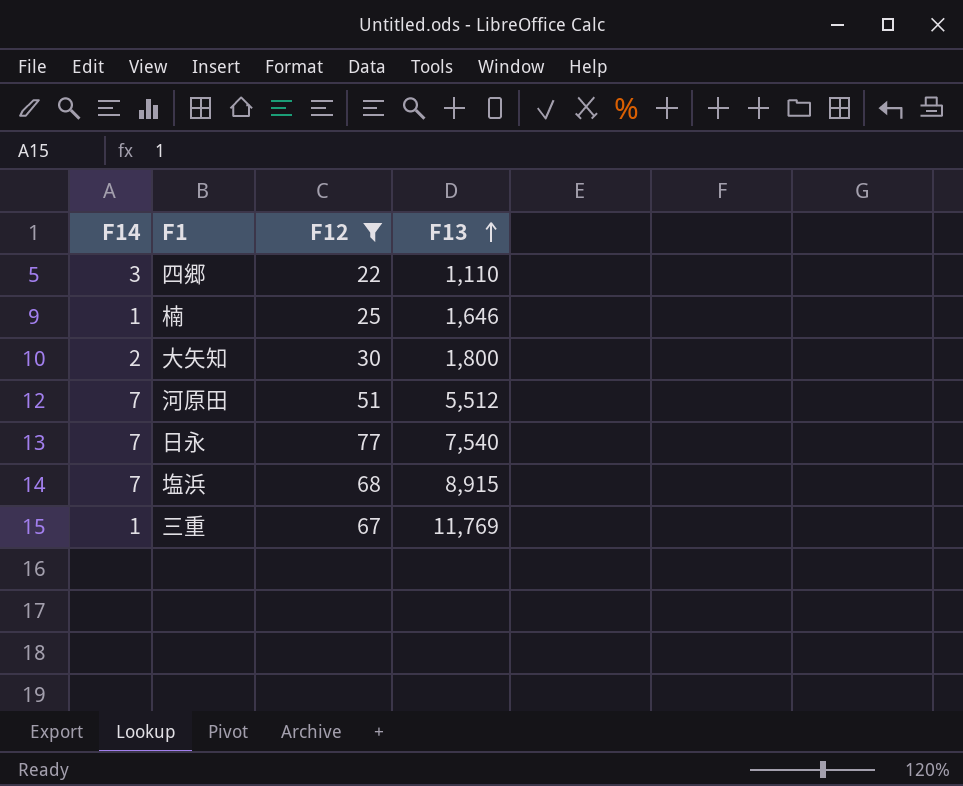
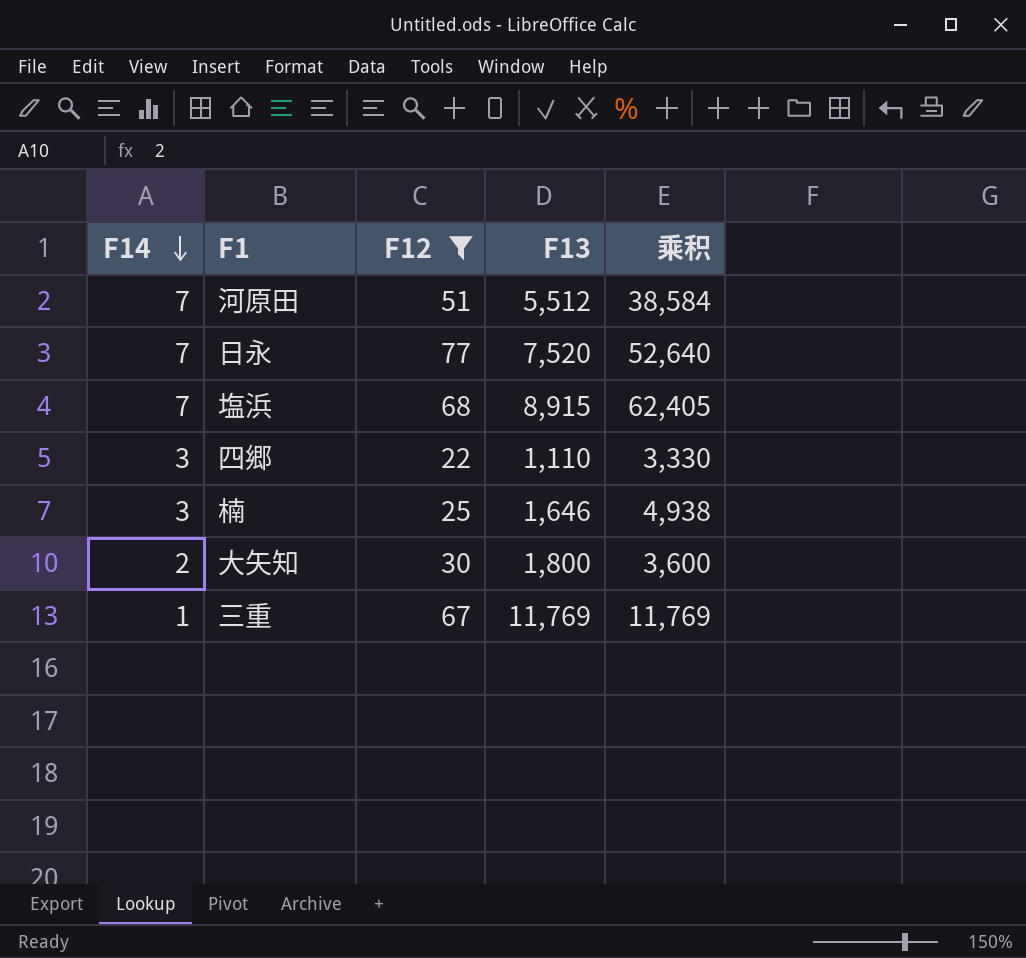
row order: F13 ascending -> F14 descending
column 乘积 | formula: none -> [F14] * [F13]
日永 | F13: 7,540 -> 7,520
楠 | F14: 1 -> 3

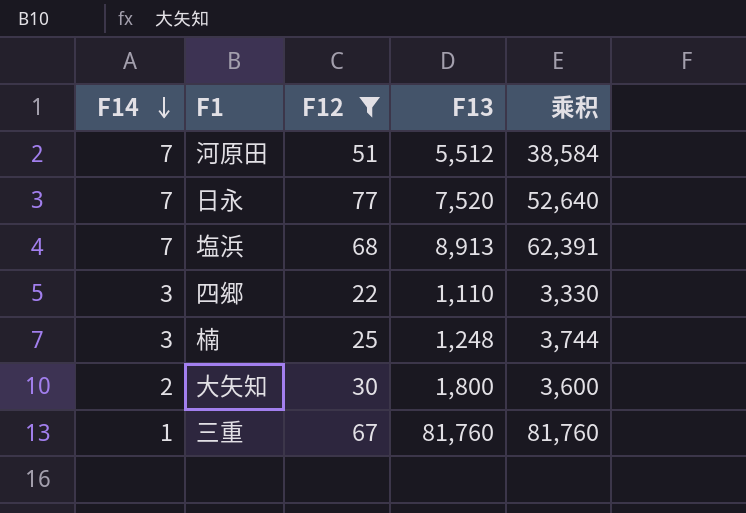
塩浜 | F13: 8,915 -> 8,913
塩浜 | 乘积: 62,405 -> 62,391
楠 | F13: 1,646 -> 1,248
楠 | 乘积: 4,938 -> 3,744
三重 | F13: 11,769 -> 81,760
三重 | 乘积: 11,769 -> 81,760

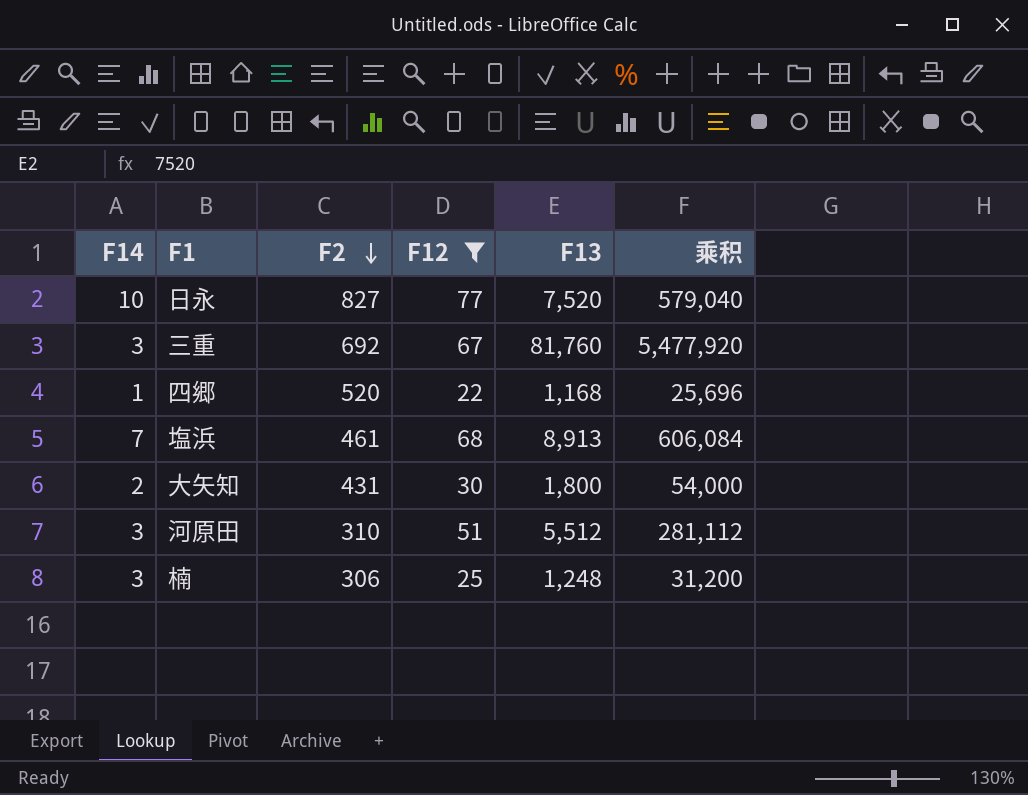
row order: F14 descending -> F2 descending
column F2 | position: none -> 3
column 乘积 | formula: [F14] * [F13] -> [F12] * [F13]
日永 | F14: 7 -> 10
三重 | F14: 1 -> 3
四郷 | F14: 3 -> 1
四郷 | F13: 1,110 -> 1,168
河原田 | F14: 7 -> 3

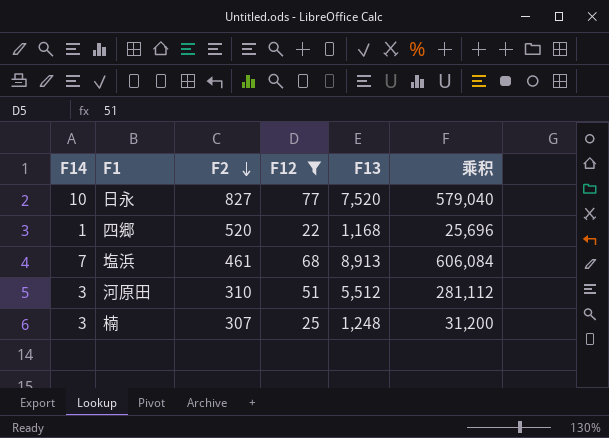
row 三重: 3 | 692 | 67 | 81,760 | 5,477,920 -> none
row 大矢知: 2 | 431 | 30 | 1,800 | 54,000 -> none
楠 | F2: 306 -> 307

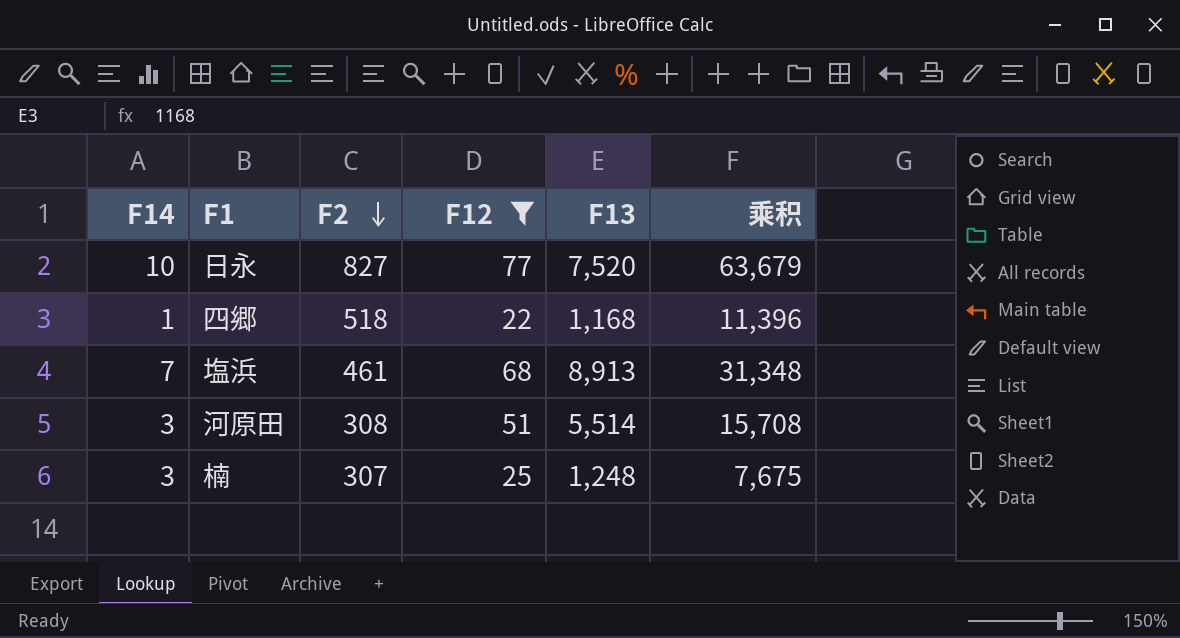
column 乘积 | formula: [F12] * [F13] -> [F2] * [F12]
四郷 | F2: 520 -> 518
河原田 | F2: 310 -> 308
河原田 | F13: 5,512 -> 5,514

